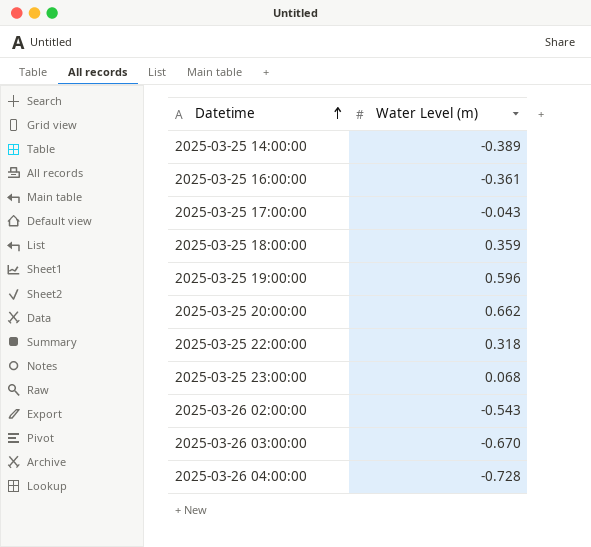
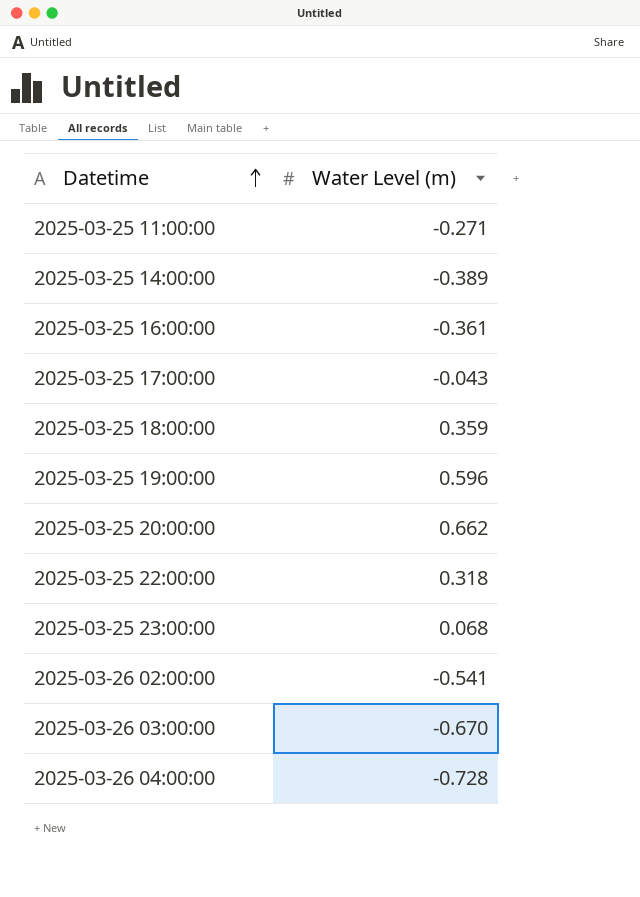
row 2025-03-25 11:00:00: none -> -0.271
2025-03-26 02:00:00 | Water Level (m): -0.543 -> -0.541

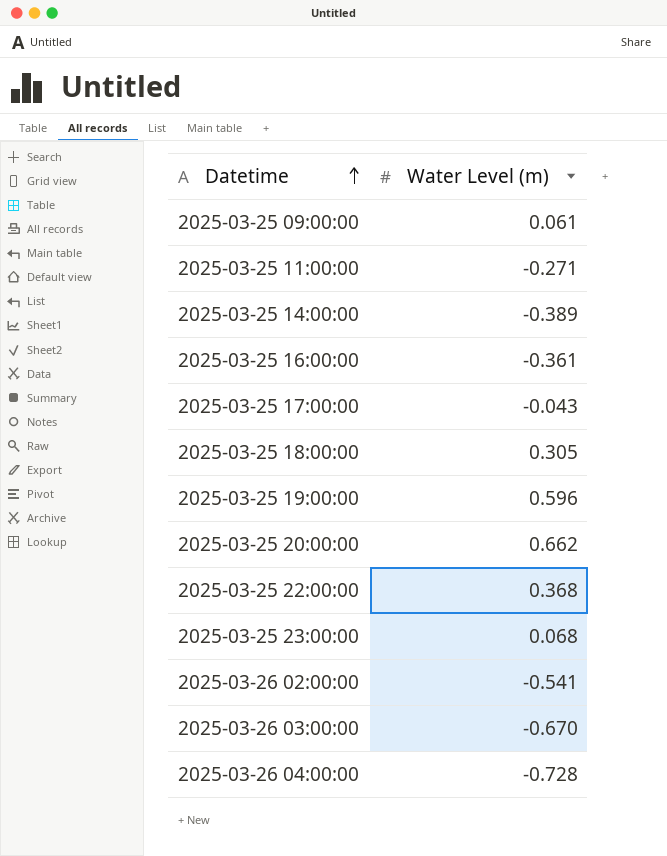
row 2025-03-25 09:00:00: none -> 0.061
2025-03-25 18:00:00 | Water Level (m): 0.359 -> 0.305
2025-03-25 22:00:00 | Water Level (m): 0.318 -> 0.368

